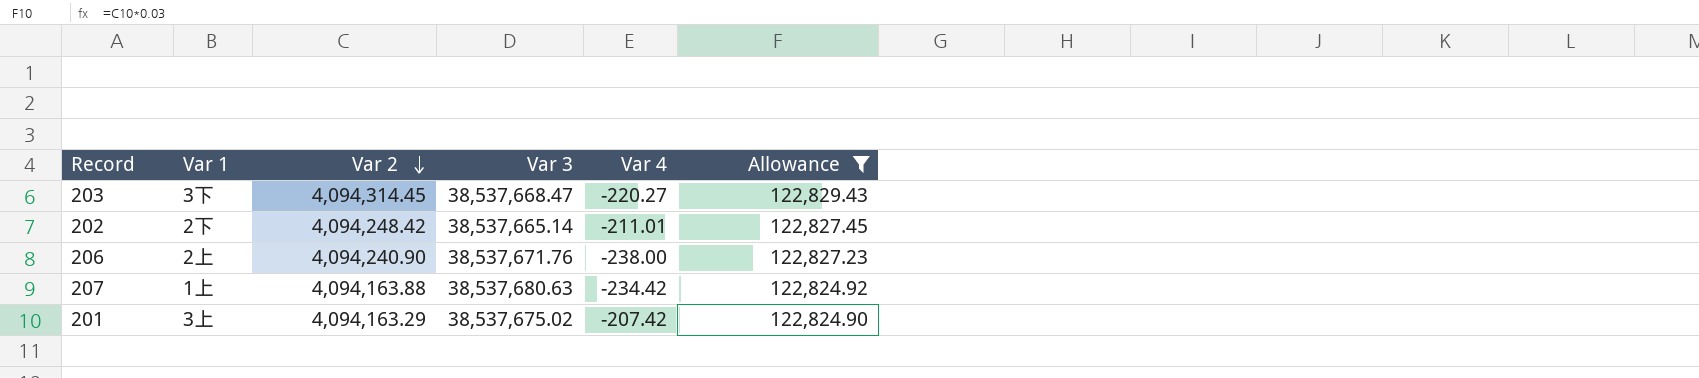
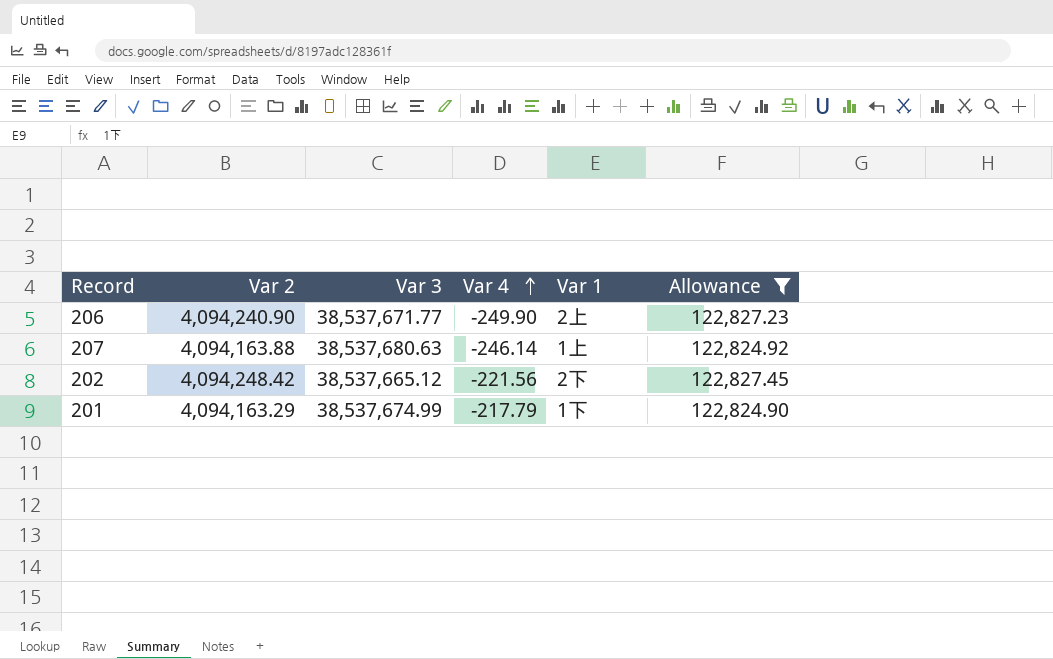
row order: Var 2 descending -> Var 4 ascending
column Var 1 | position: 2 -> 5
row 203: 3下 | 4,094,314.45 | 38,537,668.47 | -220.27 | 122,829.43 -> none
206 | Var 3: 38,537,671.76 -> 38,537,671.77
206 | Var 4: -238.00 -> -249.90
207 | Var 4: -234.42 -> -246.14
202 | Var 3: 38,537,665.14 -> 38,537,665.12
202 | Var 4: -211.01 -> -221.56
201 | Var 3: 38,537,675.02 -> 38,537,674.99
201 | Var 4: -207.42 -> -217.79
201 | Var 1: 3上 -> 1下

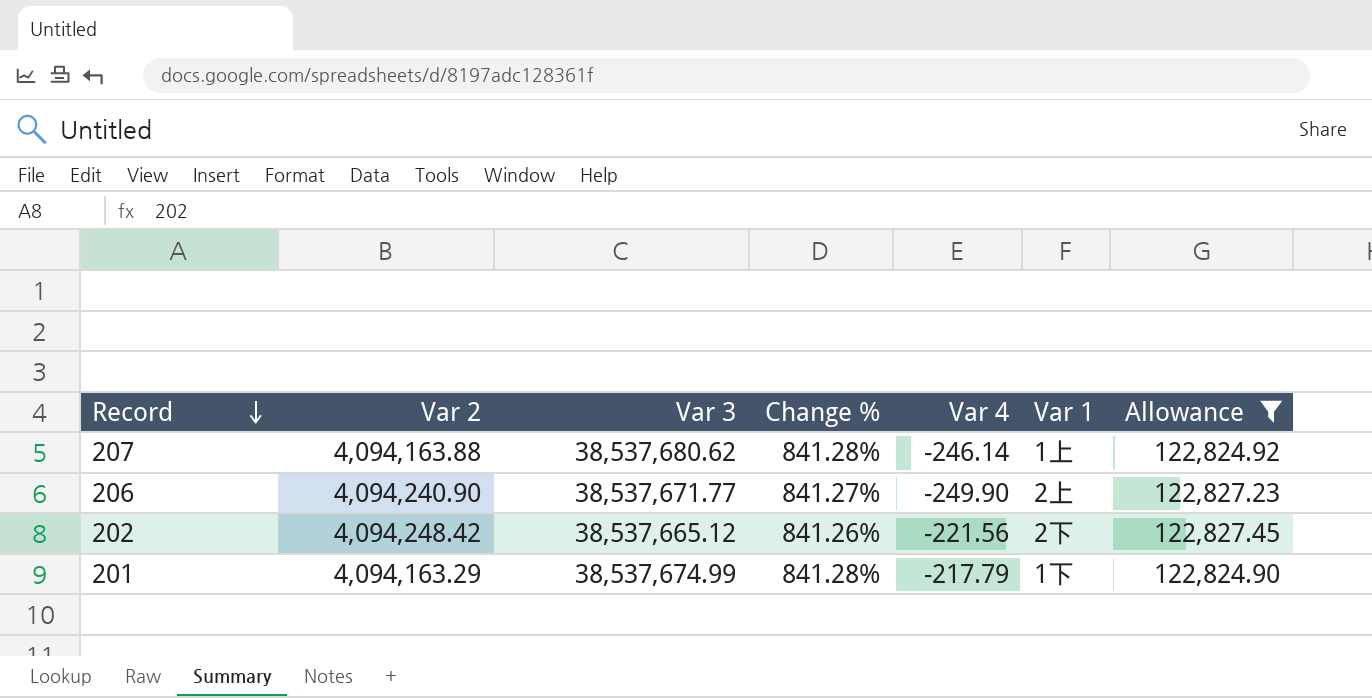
row order: Var 4 ascending -> Record descending
column Change % | formula: none -> ([Var 3] - [Var 2]) / [Var 2]
207 | Var 3: 38,537,680.63 -> 38,537,680.62

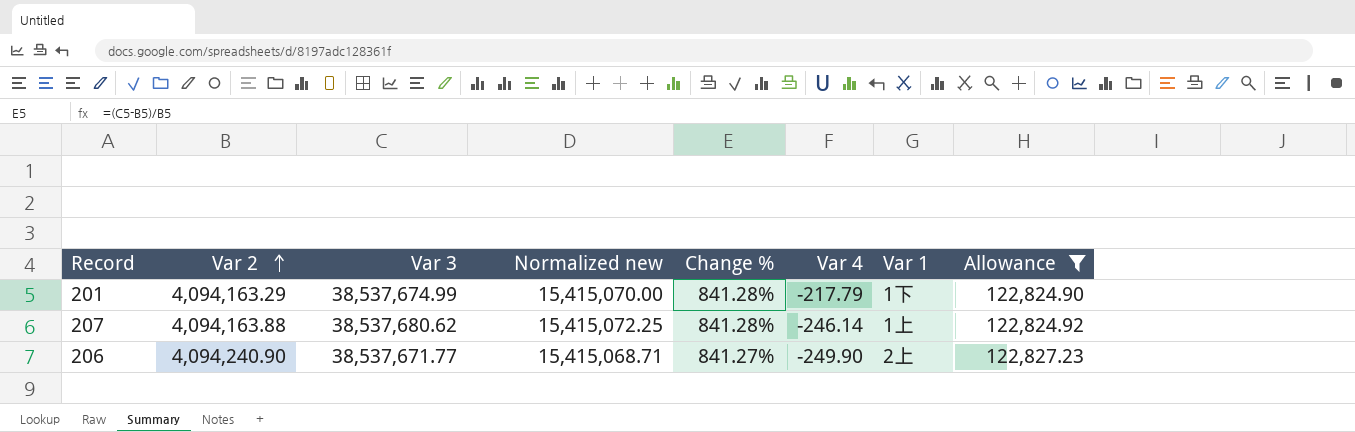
row order: Record descending -> Var 2 ascending
column Normalized new | formula: none -> [Var 3] * 0.4
row 202: 4,094,248.42 | 38,537,665.12 | 841.26% | -221.56 | 2下 | 122,827.45 -> none

